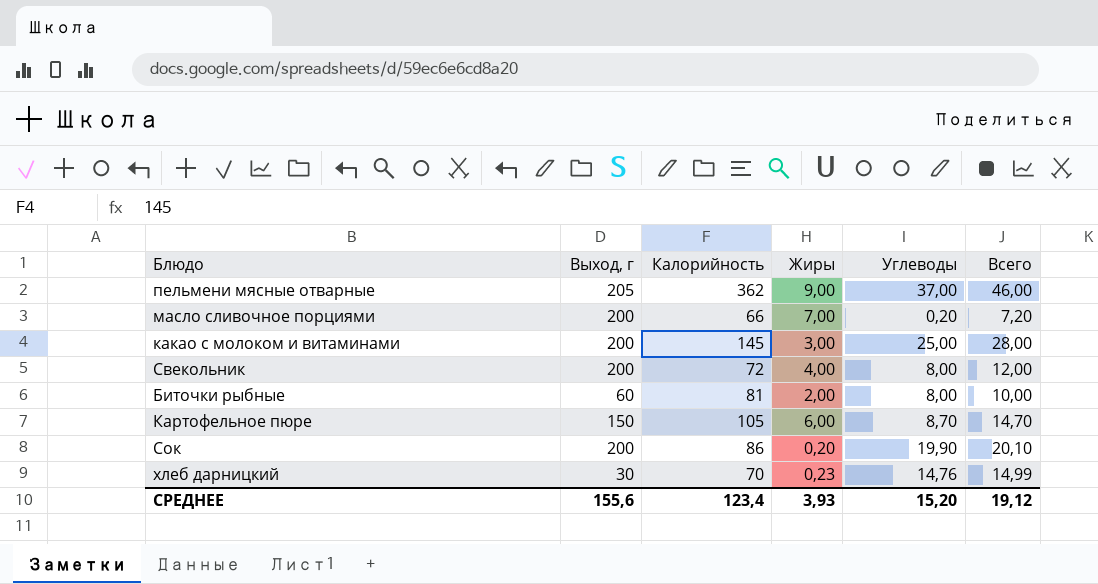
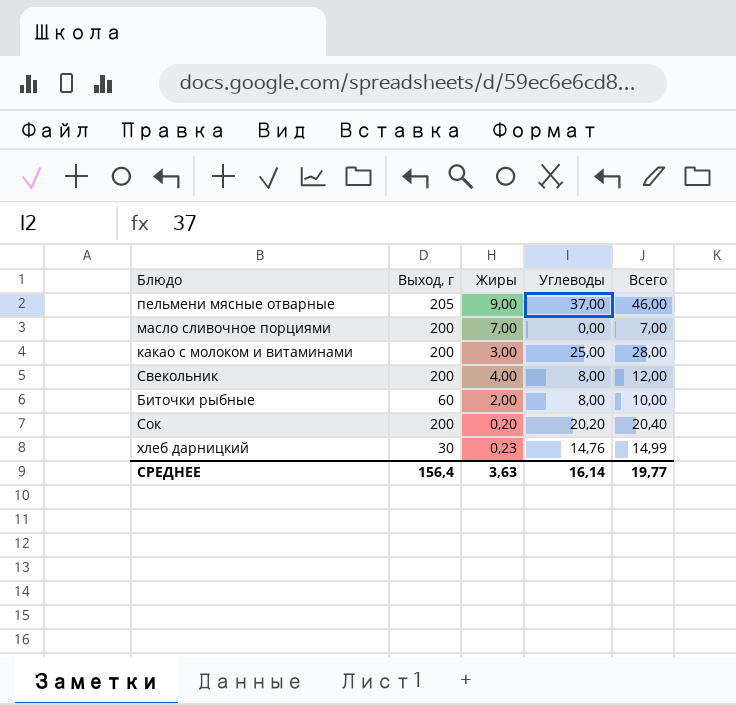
column Калорийность | position: 3 -> none
row Картофельное пюре: 150 | 105 | 6,00 | 8,70 | 14,70 -> none
масло сливочное порциями | Углеводы: 0,20 -> 0,00
масло сливочное порциями | Всего: 7,20 -> 7,00
Сок | Углеводы: 19,90 -> 20,20
Сок | Всего: 20,10 -> 20,40
СРЕДНЕЕ | Выход, г: 155,6 -> 156,4
СРЕДНЕЕ | Жиры: 3,93 -> 3,63
СРЕДНЕЕ | Углеводы: 15,20 -> 16,14
СРЕДНЕЕ | Всего: 19,12 -> 19,77

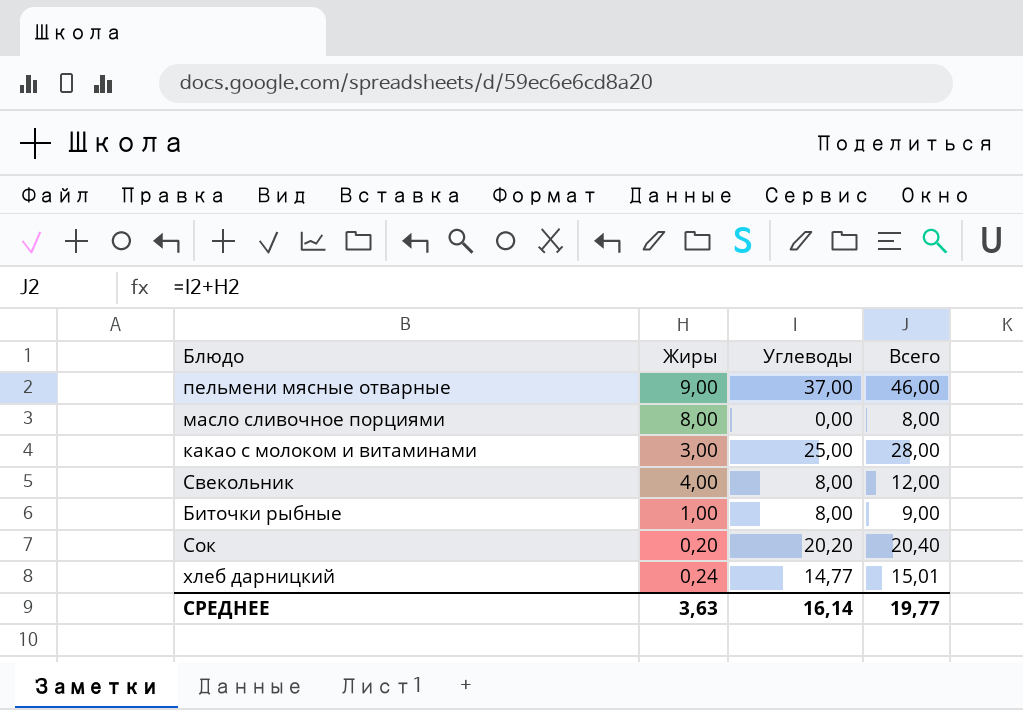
column Выход, г | position: 2 -> none
масло сливочное порциями | Жиры: 7,00 -> 8,00
масло сливочное порциями | Всего: 7,00 -> 8,00
Биточки рыбные | Жиры: 2,00 -> 1,00
Биточки рыбные | Всего: 10,00 -> 9,00
хлеб дарницкий | Жиры: 0,23 -> 0,24
хлеб дарницкий | Углеводы: 14,76 -> 14,77
хлеб дарницкий | Всего: 14,99 -> 15,01

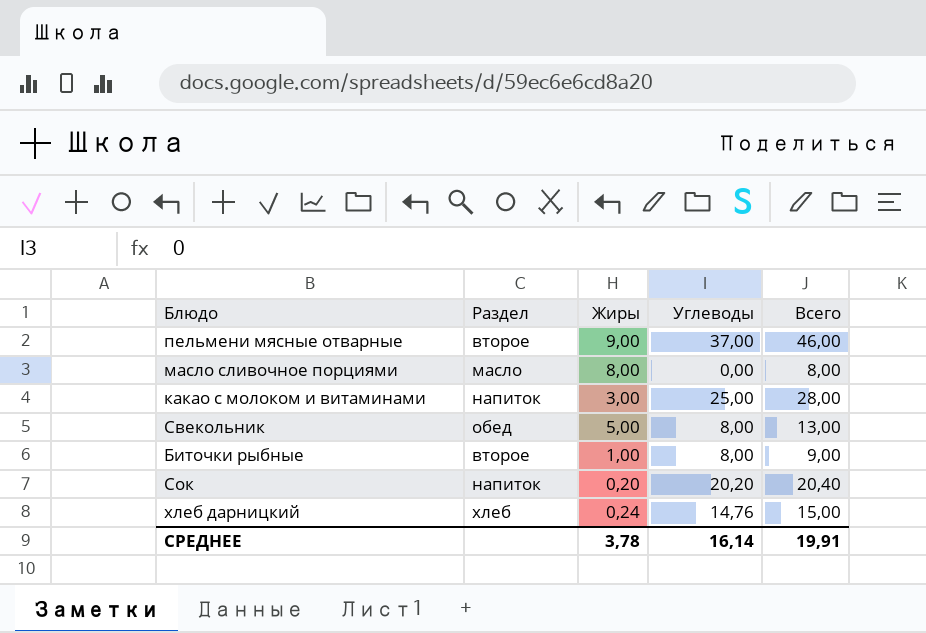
column Раздел | position: none -> 2
Свекольник | Жиры: 4,00 -> 5,00
Свекольник | Всего: 12,00 -> 13,00
хлеб дарницкий | Углеводы: 14,77 -> 14,76
хлеб дарницкий | Всего: 15,01 -> 15,00
СРЕДНЕЕ | Жиры: 3,63 -> 3,78
СРЕДНЕЕ | Всего: 19,77 -> 19,91

